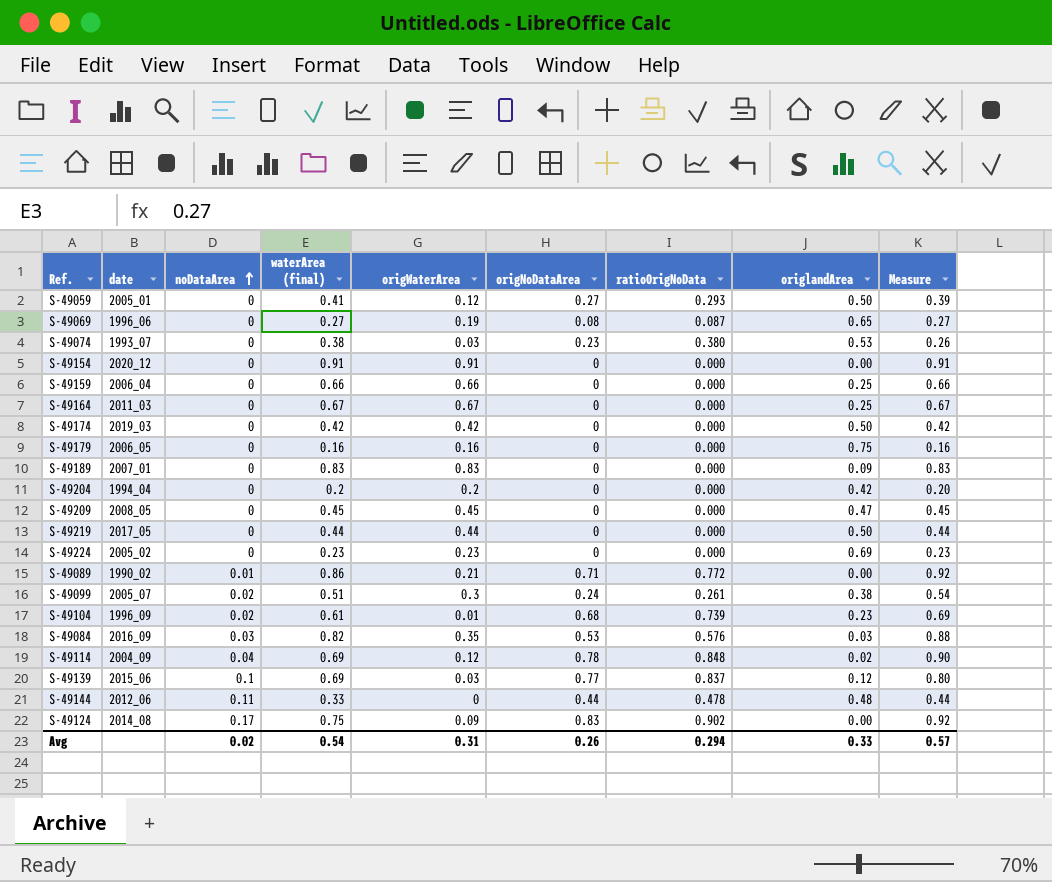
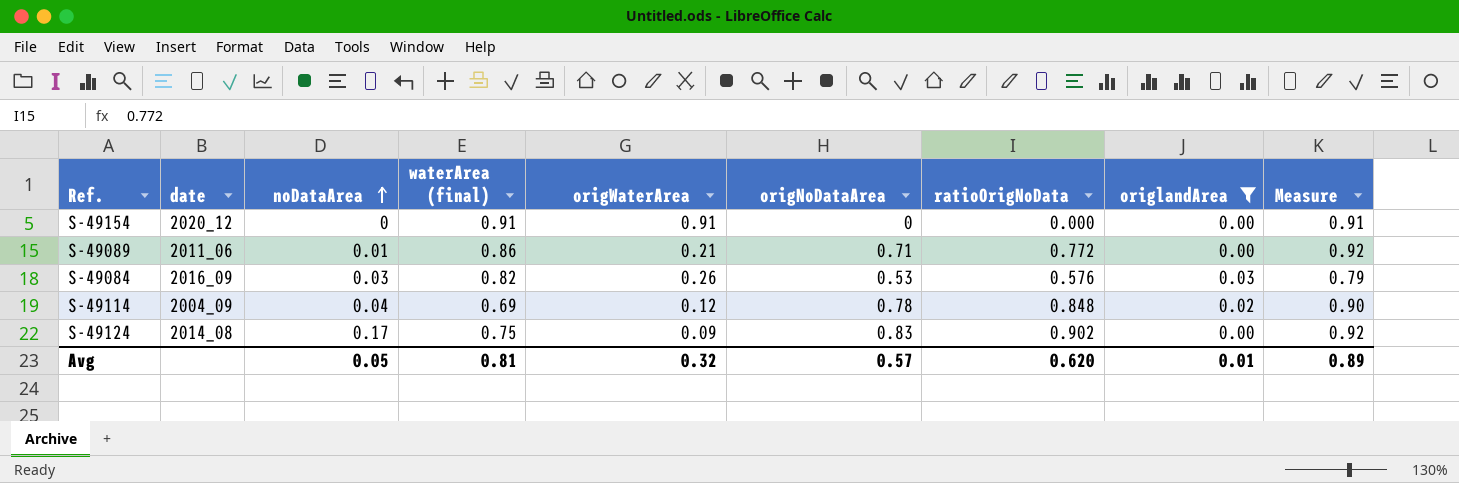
filter: none -> origlandArea <= 0.03
S-49089 | date: 1990_02 -> 2011_06
S-49084 | origWaterArea: 0.35 -> 0.26
S-49084 | Measure: 0.88 -> 0.79
Avg | noDataArea: 0.02 -> 0.05
Avg | waterArea (final): 0.54 -> 0.81
Avg | origWaterArea: 0.31 -> 0.32
Avg | origNoDataArea: 0.26 -> 0.57
Avg | ratioOrigNoData: 0.294 -> 0.620
Avg | origlandArea: 0.33 -> 0.01
Avg | Measure: 0.57 -> 0.89

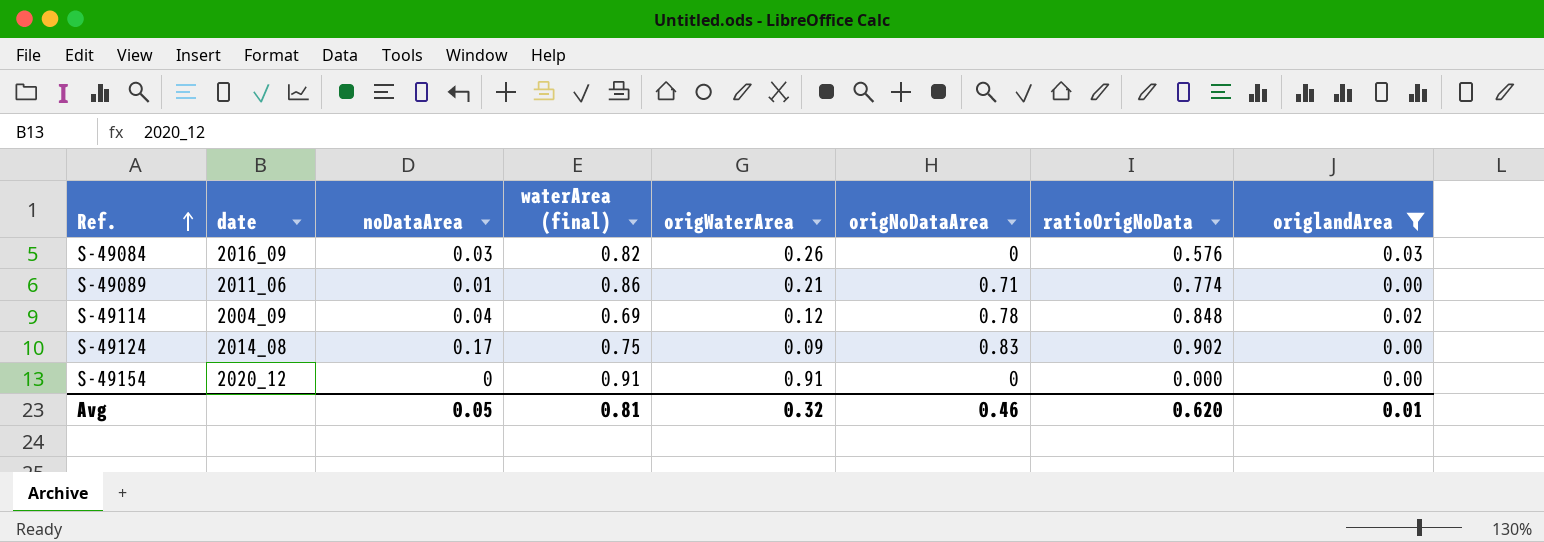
row order: noDataArea ascending -> Ref. ascending
column Measure | formula: [origWaterArea] + [origNoDataArea] -> none
S-49084 | origNoDataArea: 0.53 -> 0
S-49089 | ratioOrigNoData: 0.772 -> 0.774
Avg | origNoDataArea: 0.57 -> 0.46

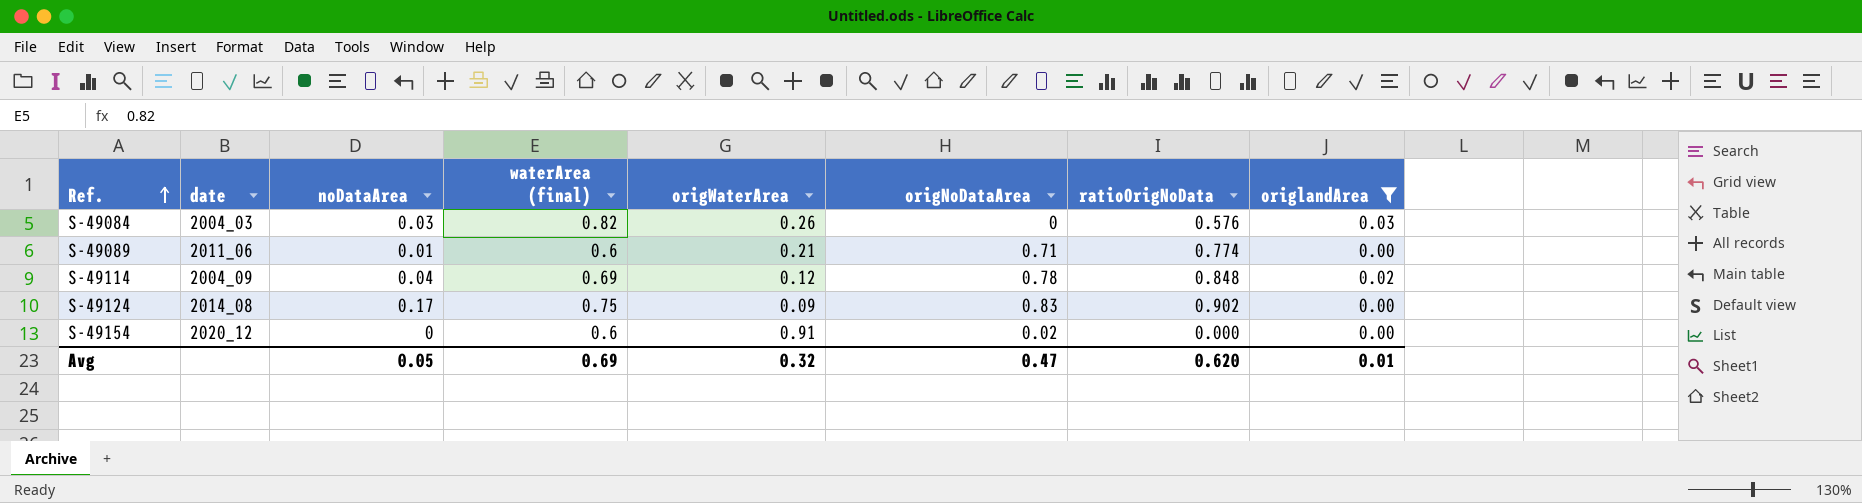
S-49084 | date: 2016_09 -> 2004_03
S-49089 | waterArea (final): 0.86 -> 0.6
S-49154 | waterArea (final): 0.91 -> 0.6
S-49154 | origNoDataArea: 0 -> 0.02
Avg | waterArea (final): 0.81 -> 0.69
Avg | origNoDataArea: 0.46 -> 0.47

